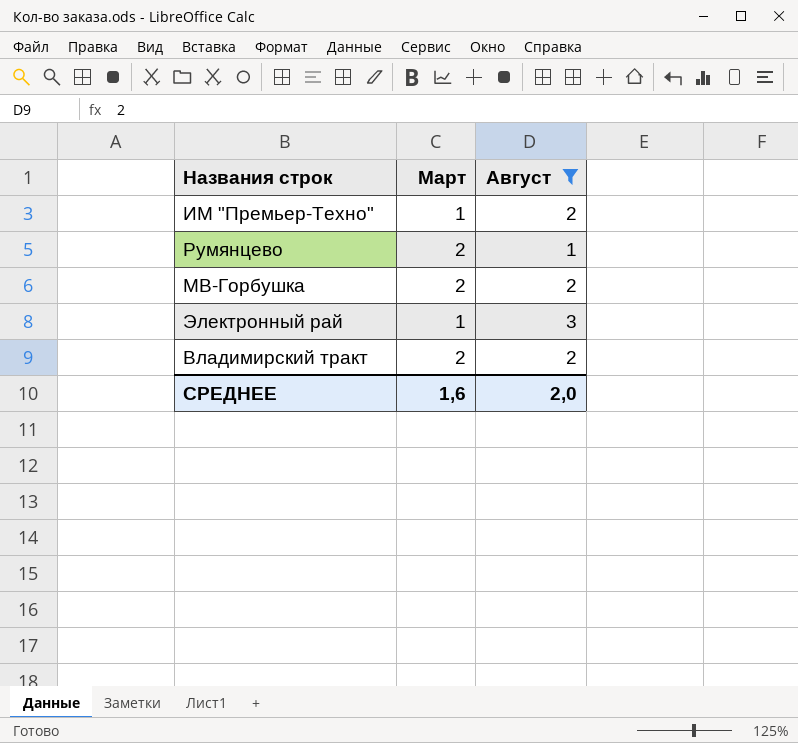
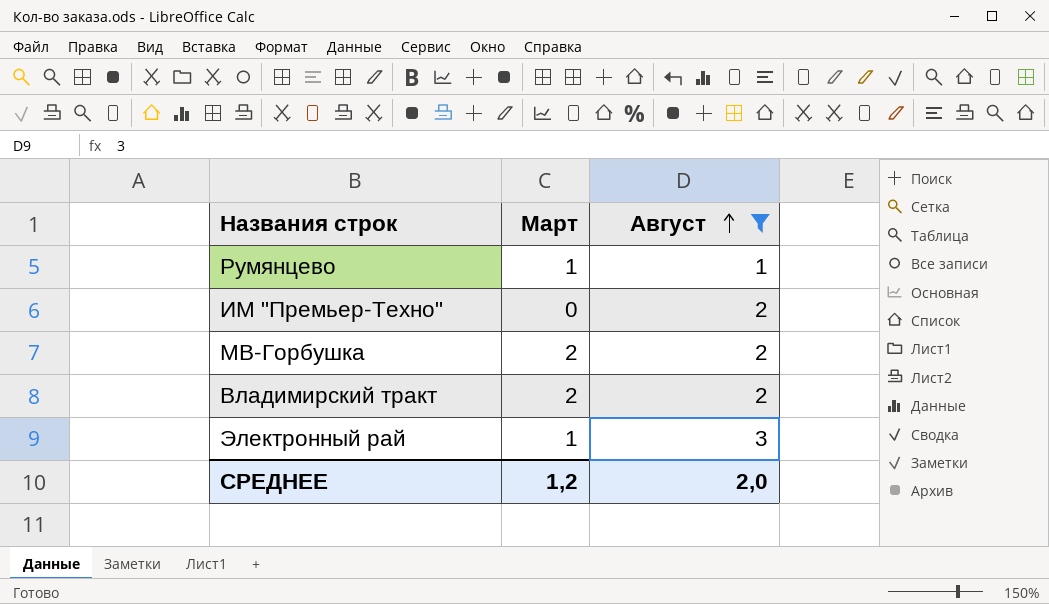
row order: none -> Август ascending
Румянцево | Март: 2 -> 1
ИМ "Премьер-Техно" | Март: 1 -> 0
СРЕДНЕЕ | Март: 1,6 -> 1,2

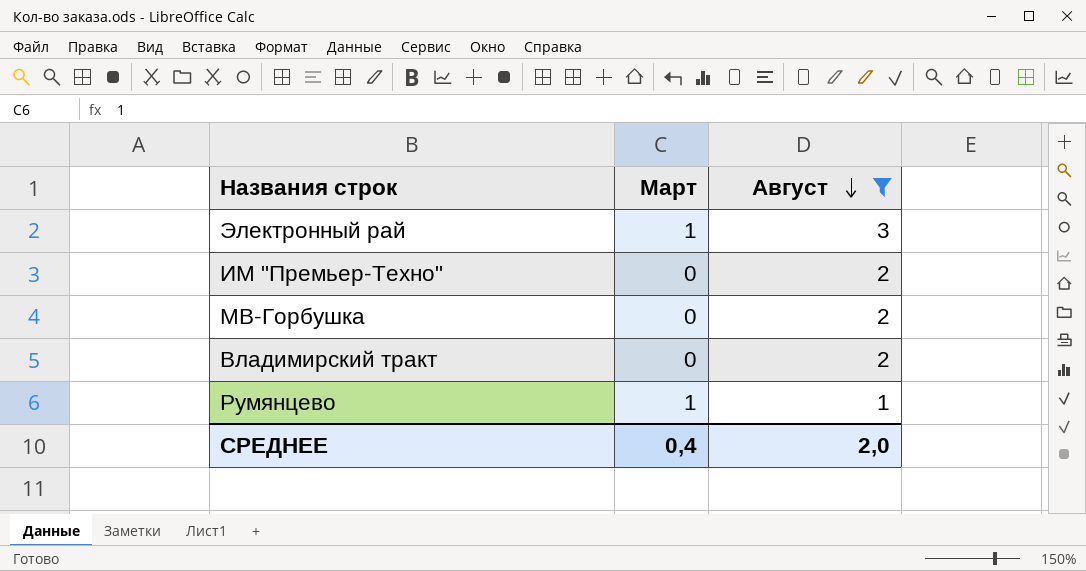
row order: Август ascending -> Август descending
МВ-Горбушка | Март: 2 -> 0
Владимирский тракт | Март: 2 -> 0
СРЕДНЕЕ | Март: 1,2 -> 0,4

